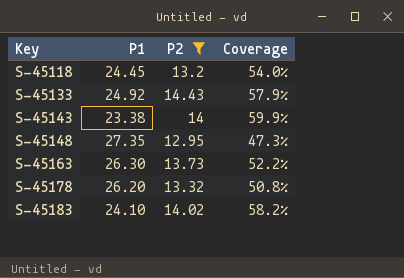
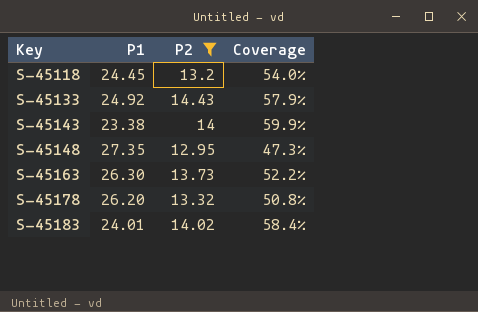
S-45183 | P1: 24.10 -> 24.01
S-45183 | Coverage: 58.2% -> 58.4%

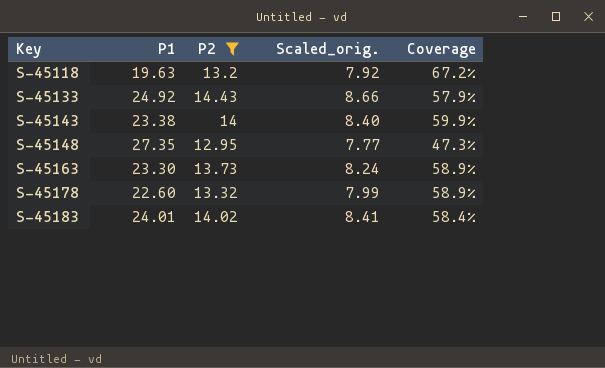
column Scaled_orig. | formula: none -> [P2] * 0.6
S-45118 | P1: 24.45 -> 19.63
S-45118 | Coverage: 54.0% -> 67.2%
S-45163 | P1: 26.30 -> 23.30
S-45163 | Coverage: 52.2% -> 58.9%
S-45178 | P1: 26.20 -> 22.60
S-45178 | Coverage: 50.8% -> 58.9%

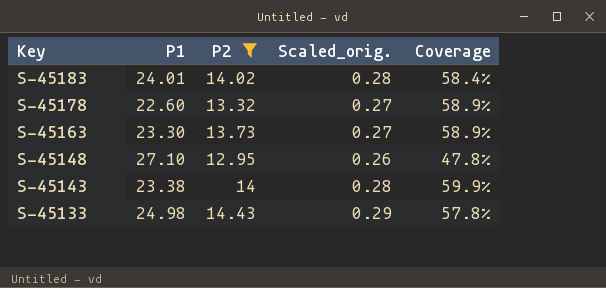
row order: Key ascending -> Key descending
column Scaled_orig. | formula: [P2] * 0.6 -> [P2] * 0.02
row S-45118: 19.63 | 13.2 | 7.92 | 67.2% -> none
S-45148 | P1: 27.35 -> 27.10
S-45148 | Coverage: 47.3% -> 47.8%
S-45133 | P1: 24.92 -> 24.98
S-45133 | Coverage: 57.9% -> 57.8%

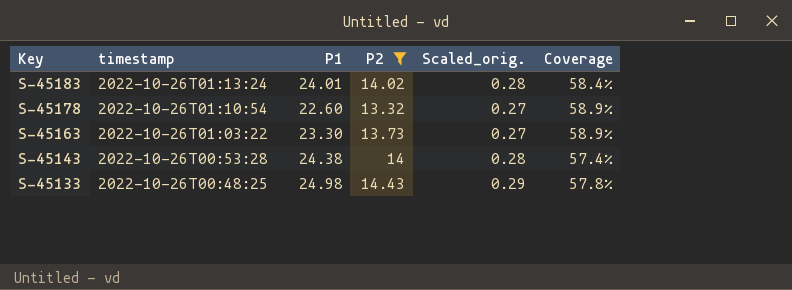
column timestamp | position: none -> 2
row S-45148: 27.10 | 12.95 | 0.26 | 47.8% -> none
S-45143 | P1: 23.38 -> 24.38
S-45143 | Coverage: 59.9% -> 57.4%

